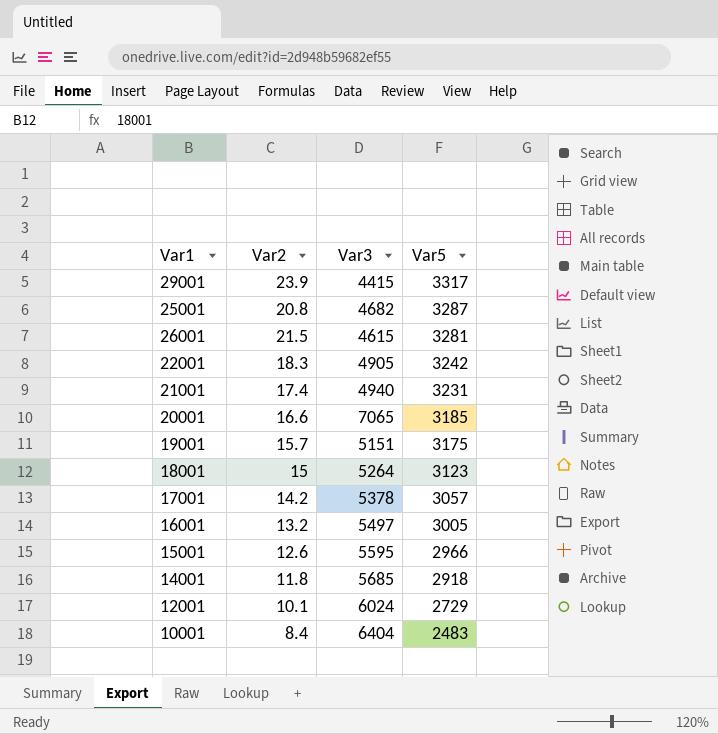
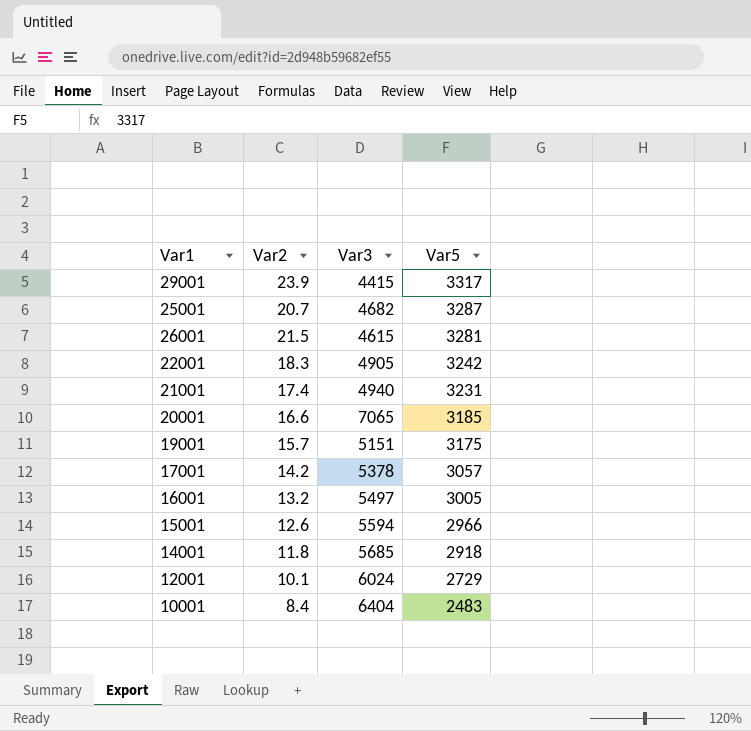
row 18001: 15 | 5264 | 3123 -> none
25001 | Var2: 20.8 -> 20.7
15001 | Var3: 5595 -> 5594

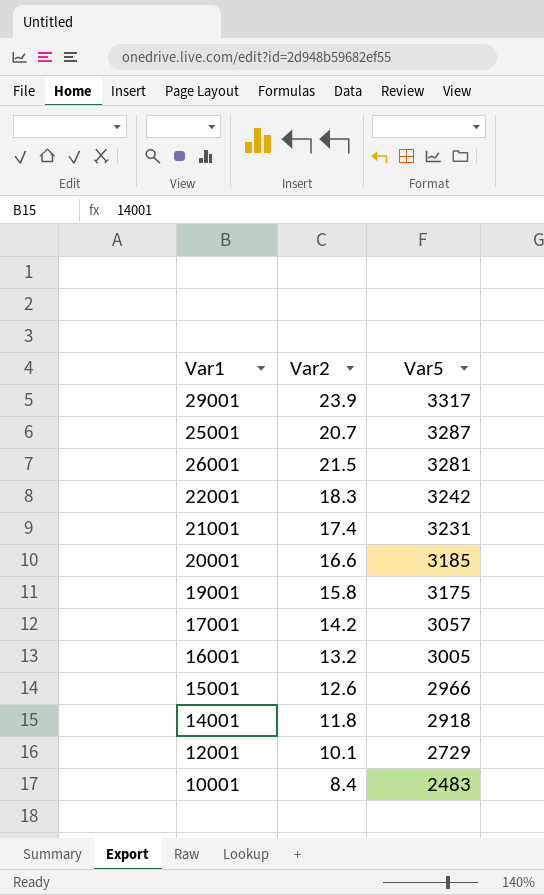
column Var3 | position: 3 -> none
19001 | Var2: 15.7 -> 15.8

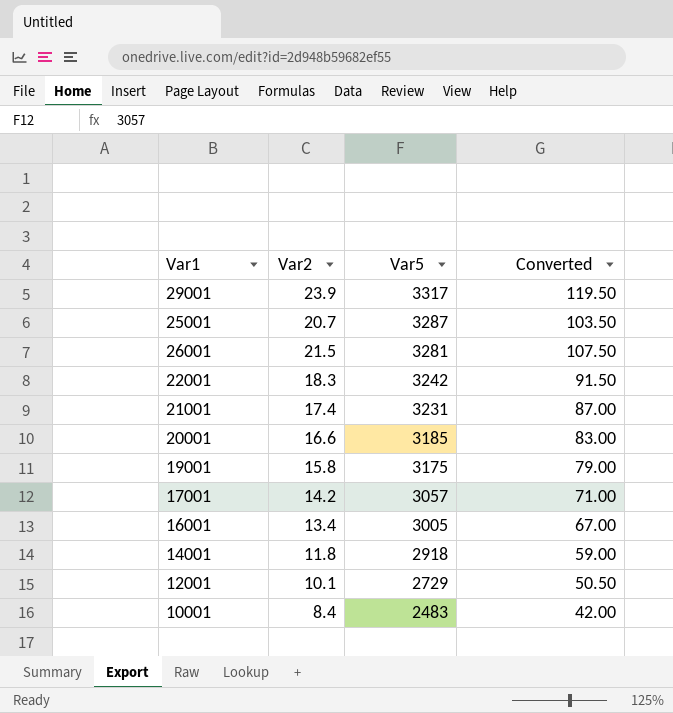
column Converted | formula: none -> [Var2] * 5
row 15001: 12.6 | 2966 -> none
16001 | Var2: 13.2 -> 13.4

